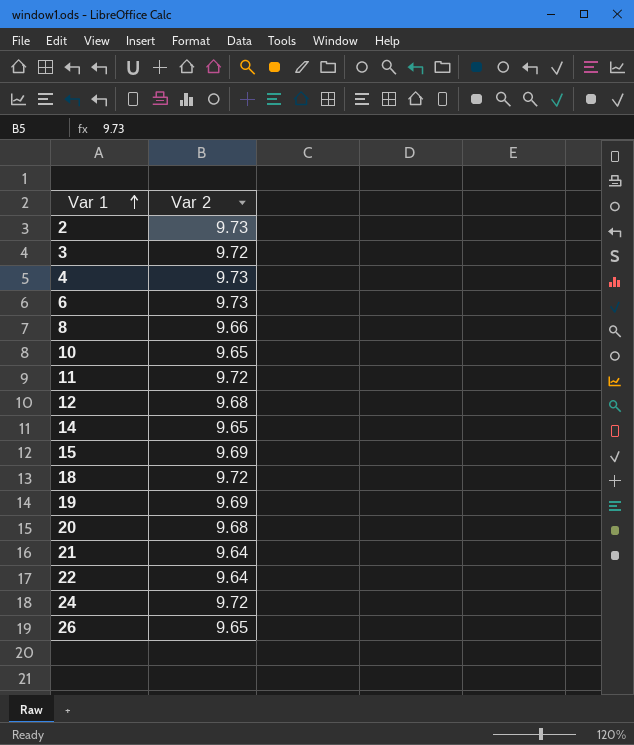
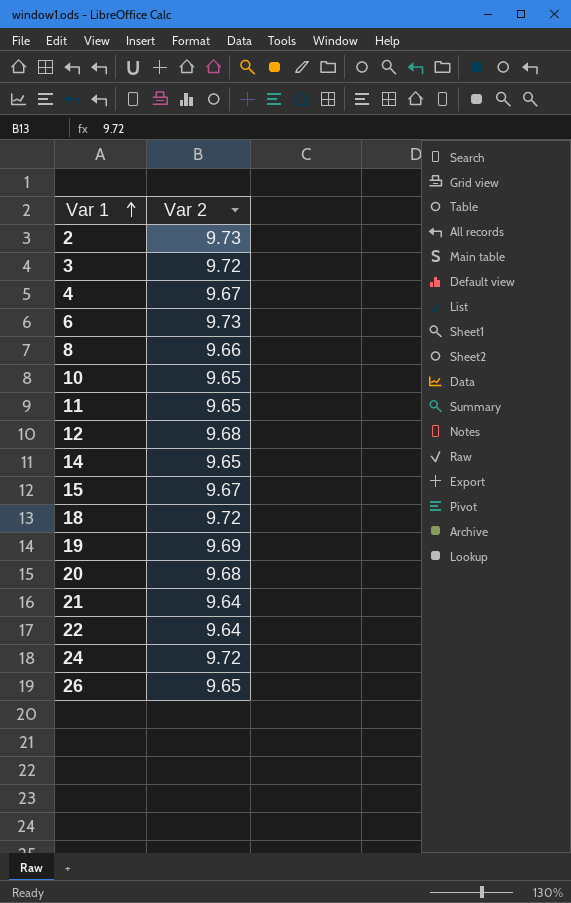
4 | Var 2: 9.73 -> 9.67
11 | Var 2: 9.72 -> 9.65
15 | Var 2: 9.69 -> 9.67

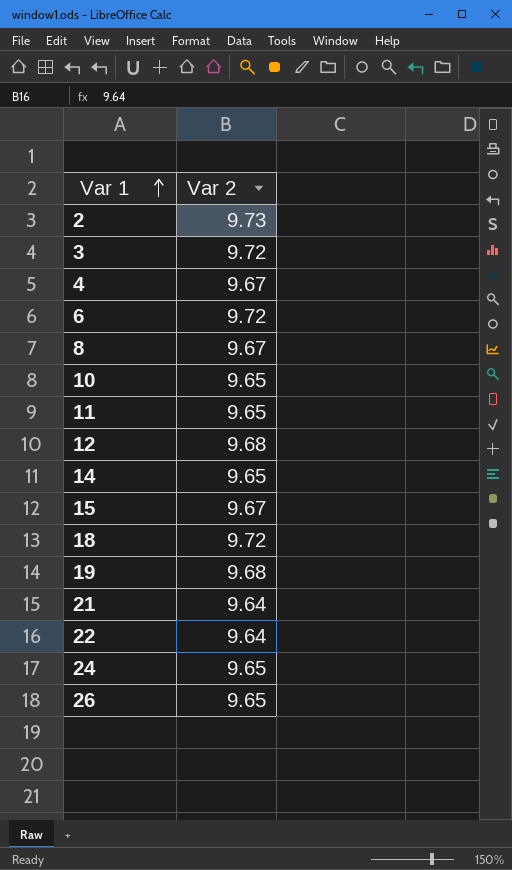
row 20: 9.68 -> none
6 | Var 2: 9.73 -> 9.72
8 | Var 2: 9.66 -> 9.67
19 | Var 2: 9.69 -> 9.68
24 | Var 2: 9.72 -> 9.65

